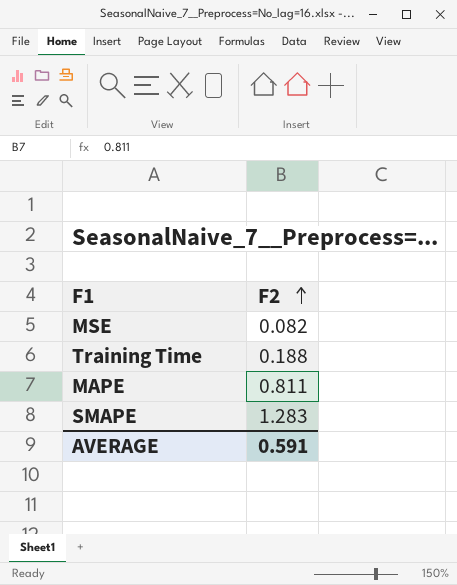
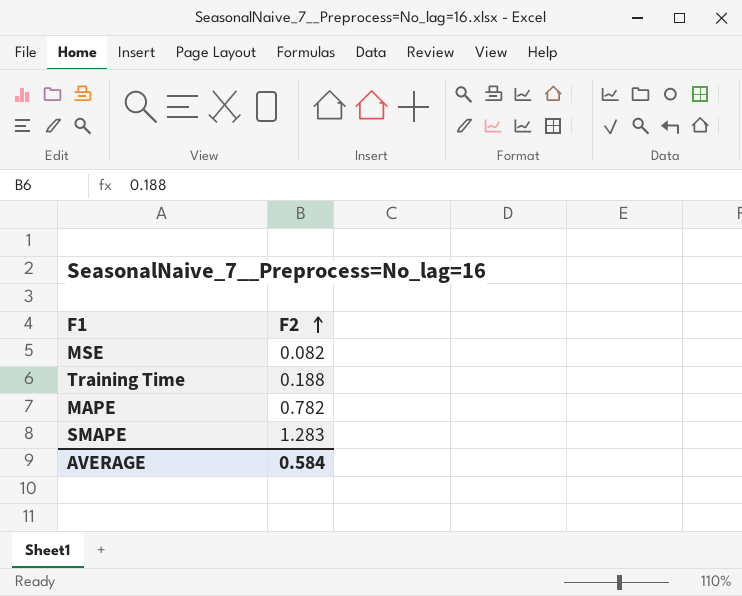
MAPE | F2: 0.811 -> 0.782
AVERAGE | F2: 0.591 -> 0.584

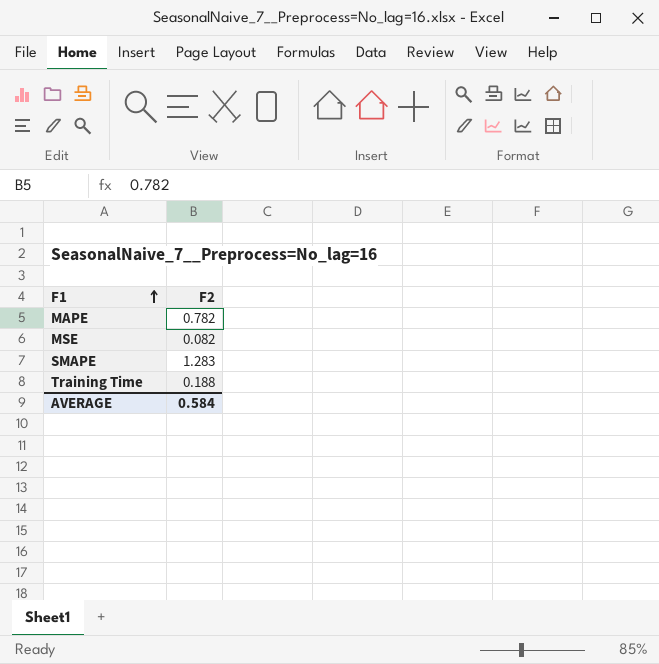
row order: F2 ascending -> F1 ascending

